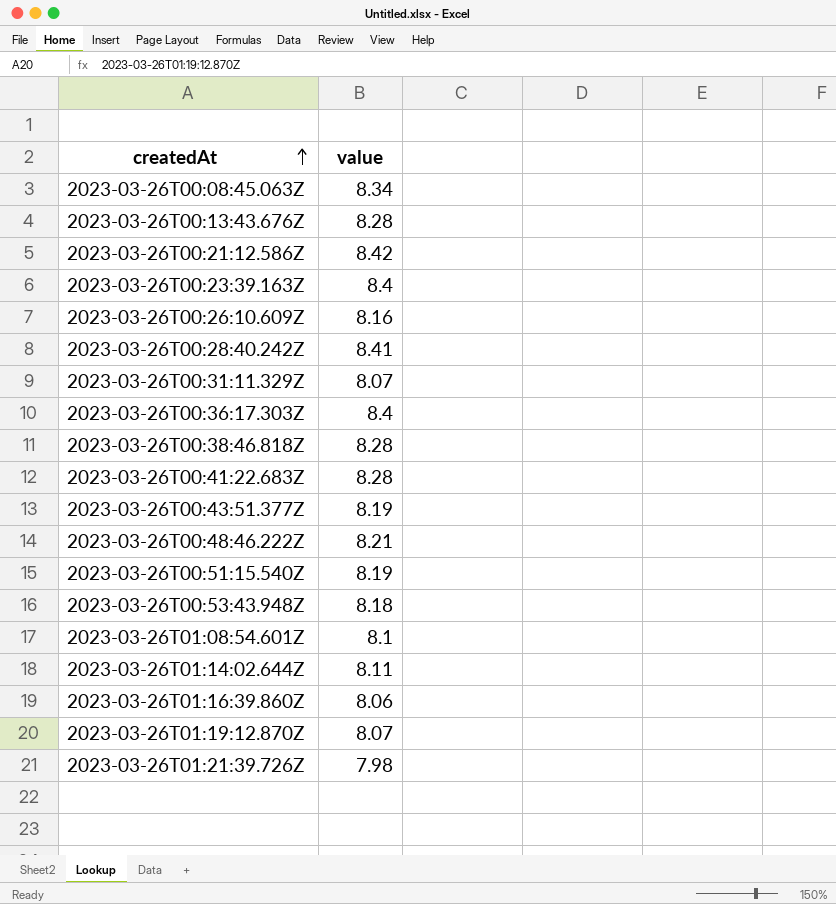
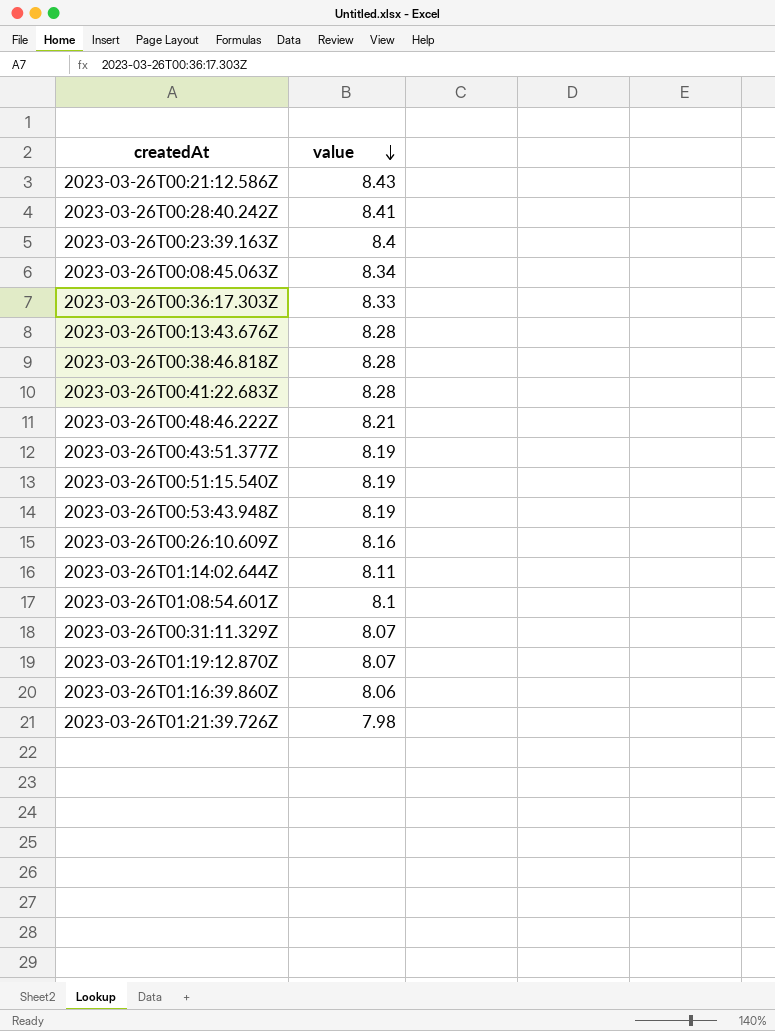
row order: createdAt ascending -> value descending
2023-03-26T00:21:12.586Z | value: 8.42 -> 8.43
2023-03-26T00:36:17.303Z | value: 8.4 -> 8.33
2023-03-26T00:53:43.948Z | value: 8.18 -> 8.19

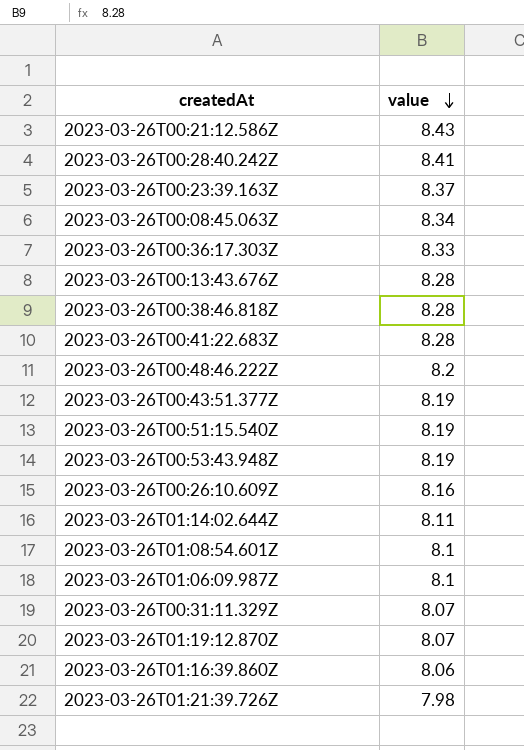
2023-03-26T00:23:39.163Z | value: 8.4 -> 8.37
2023-03-26T00:48:46.222Z | value: 8.21 -> 8.2
row 2023-03-26T01:06:09.987Z: none -> 8.1

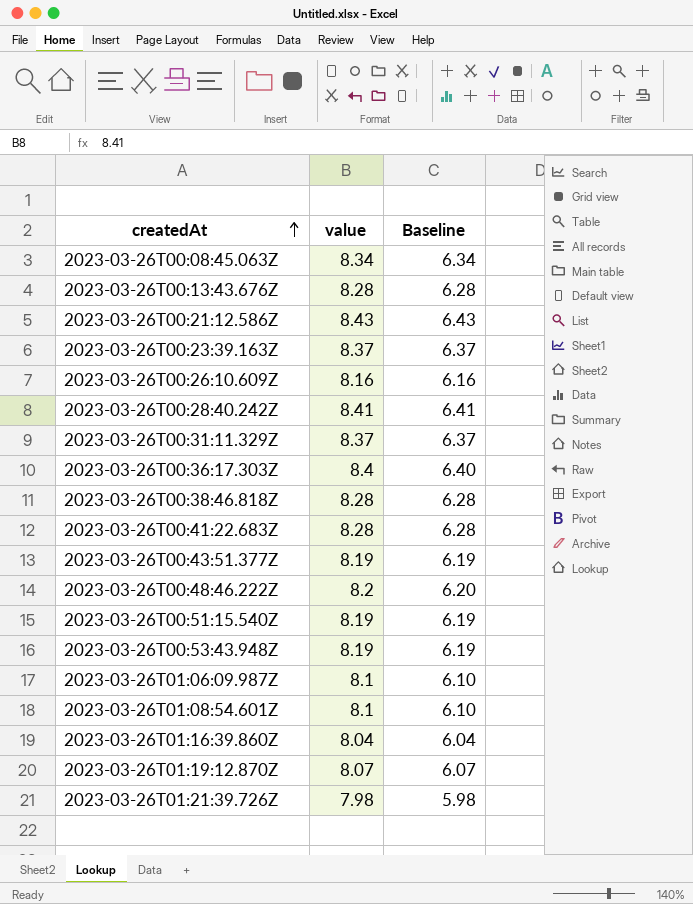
row order: value descending -> createdAt ascending
column Baseline | formula: none -> [value] - 2
row 2023-03-26T01:14:02.644Z: 8.11 -> none
2023-03-26T00:31:11.329Z | value: 8.07 -> 8.37
2023-03-26T00:36:17.303Z | value: 8.33 -> 8.4
2023-03-26T01:16:39.860Z | value: 8.06 -> 8.04

